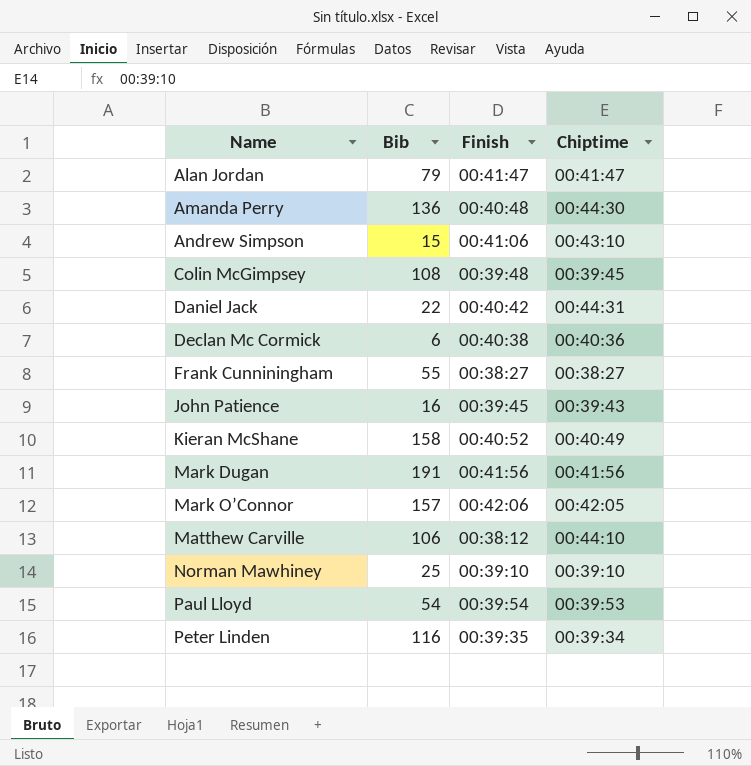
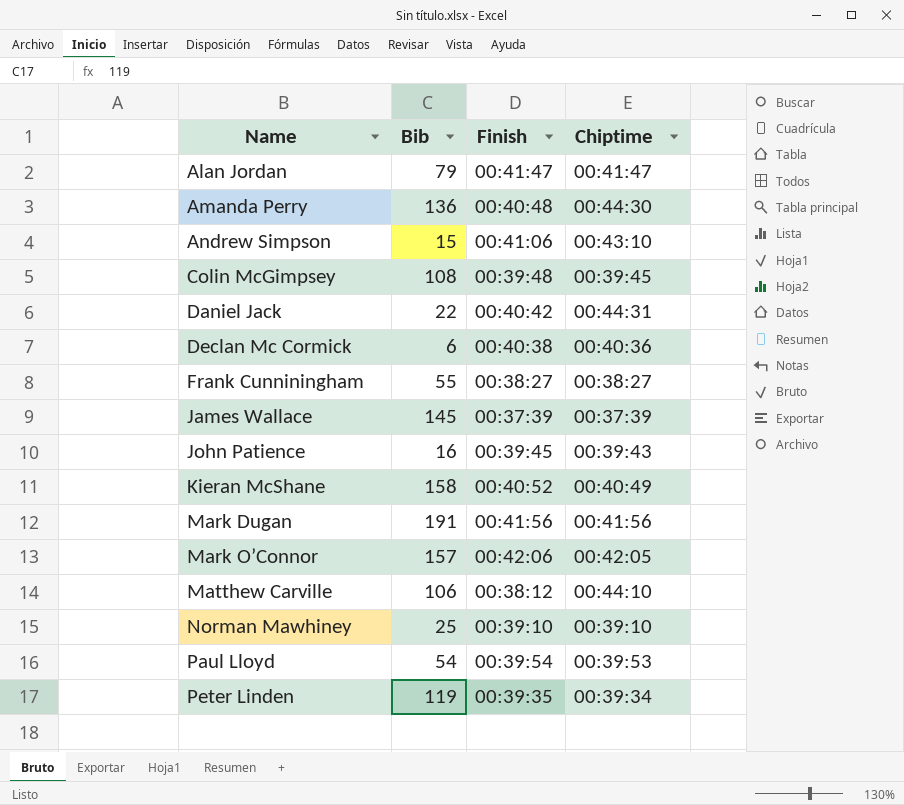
row James Wallace: none -> 145 | 00:37:39 | 00:37:39
Peter Linden | Bib: 116 -> 119

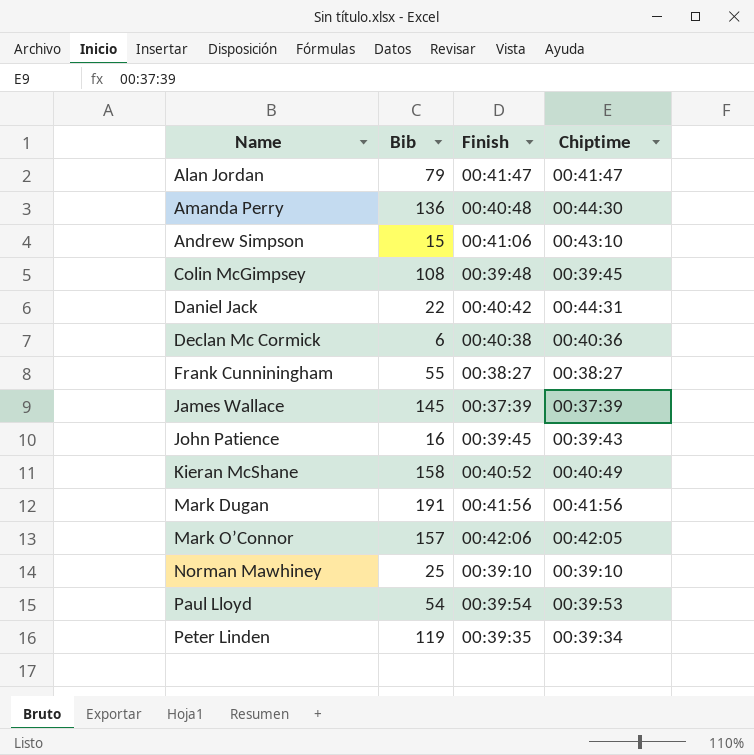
row Matthew Carville: 106 | 00:38:12 | 00:44:10 -> none

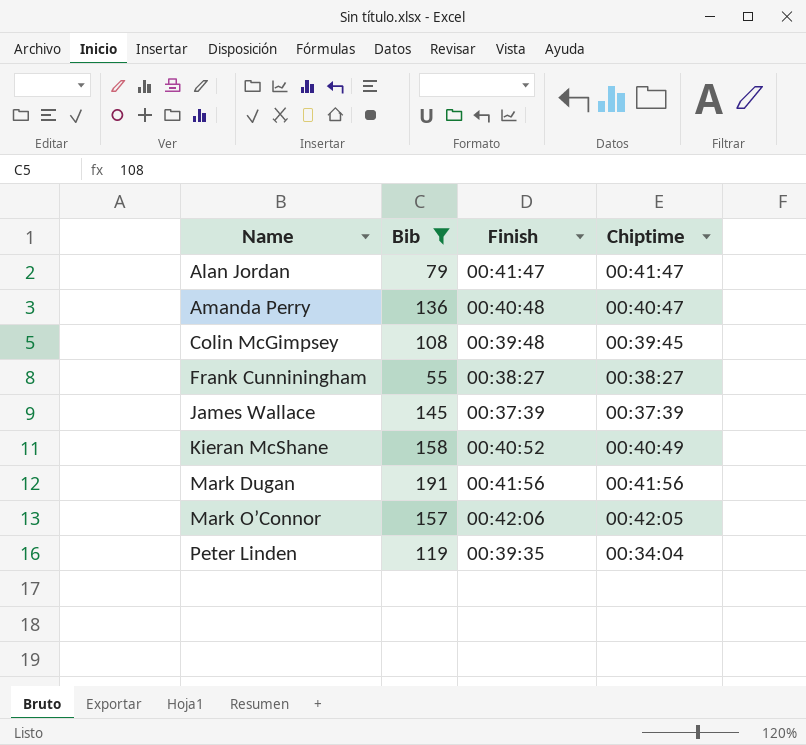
filter: none -> Bib >= 55
Amanda Perry | Chiptime: 00:44:30 -> 00:40:47
Peter Linden | Chiptime: 00:39:34 -> 00:34:04

